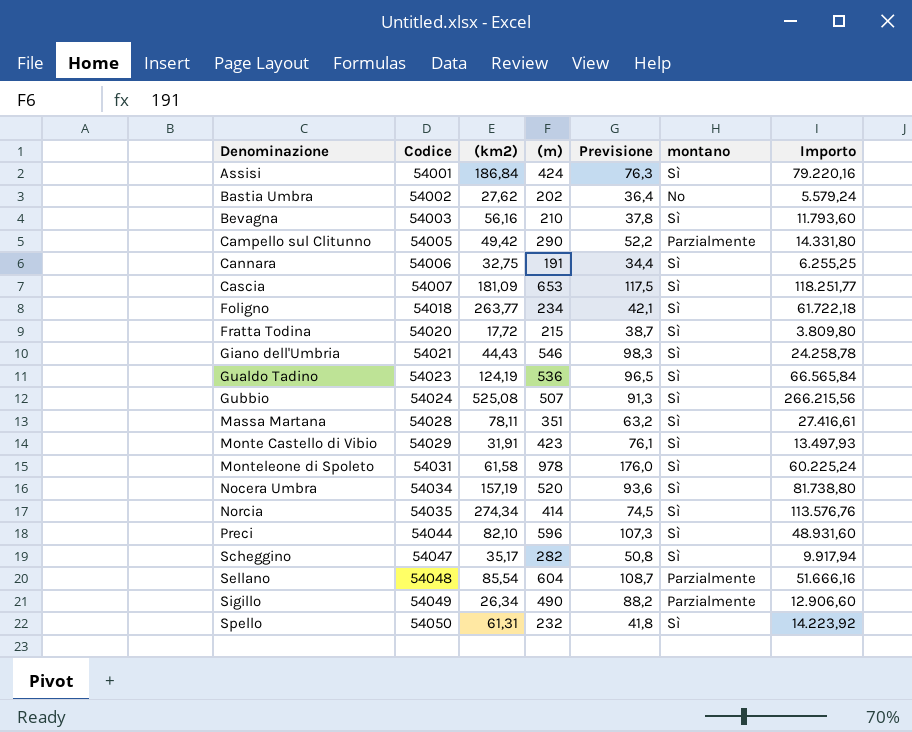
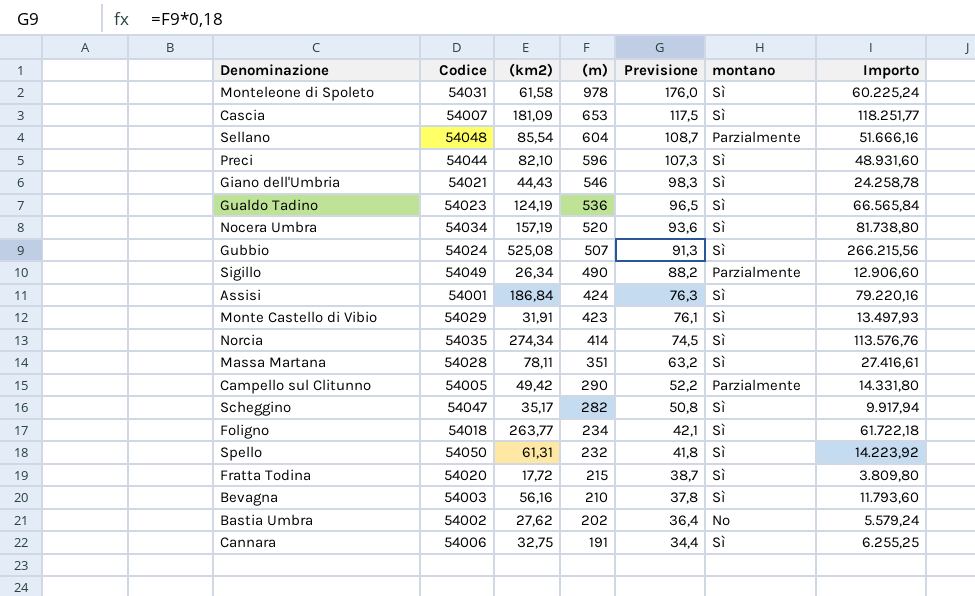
row order: Denominazione ascending -> (m) descending

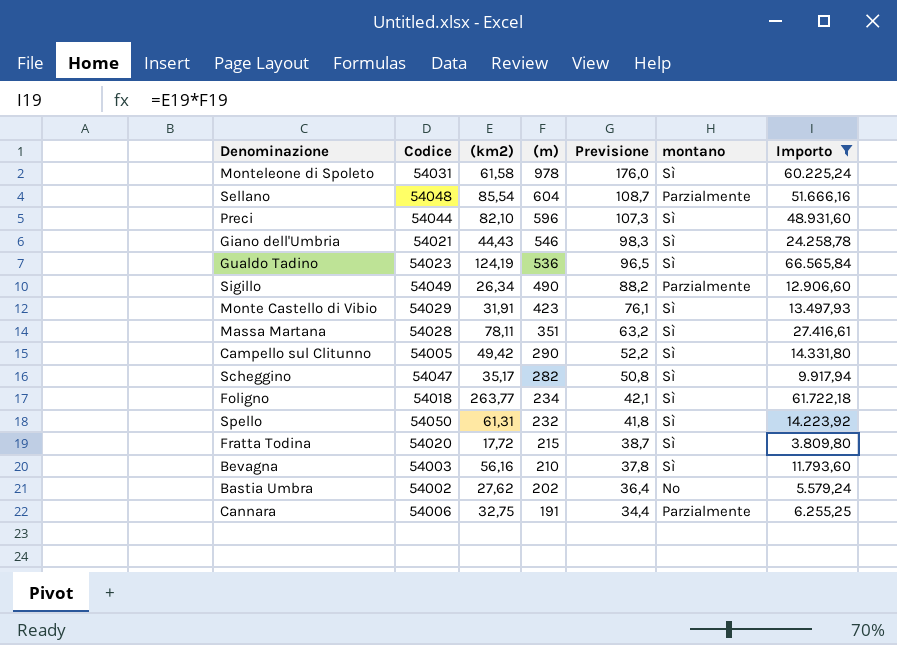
filter: none -> Importo <= 66.565,84
Campello sul Clitunno | montano: Parzialmente -> Sì
Cannara | montano: Sì -> Parzialmente

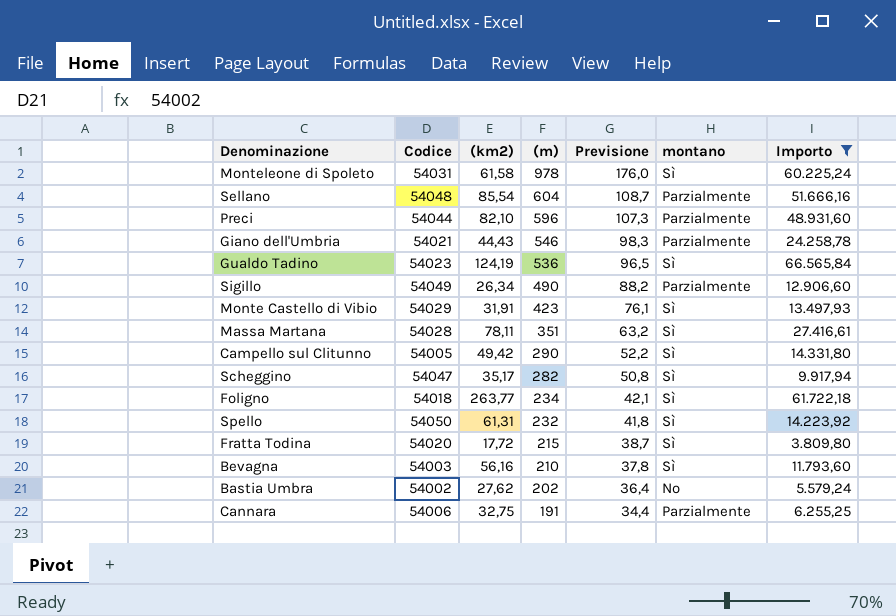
Preci | montano: Sì -> Parzialmente
Giano dell'Umbria | montano: Sì -> Parzialmente

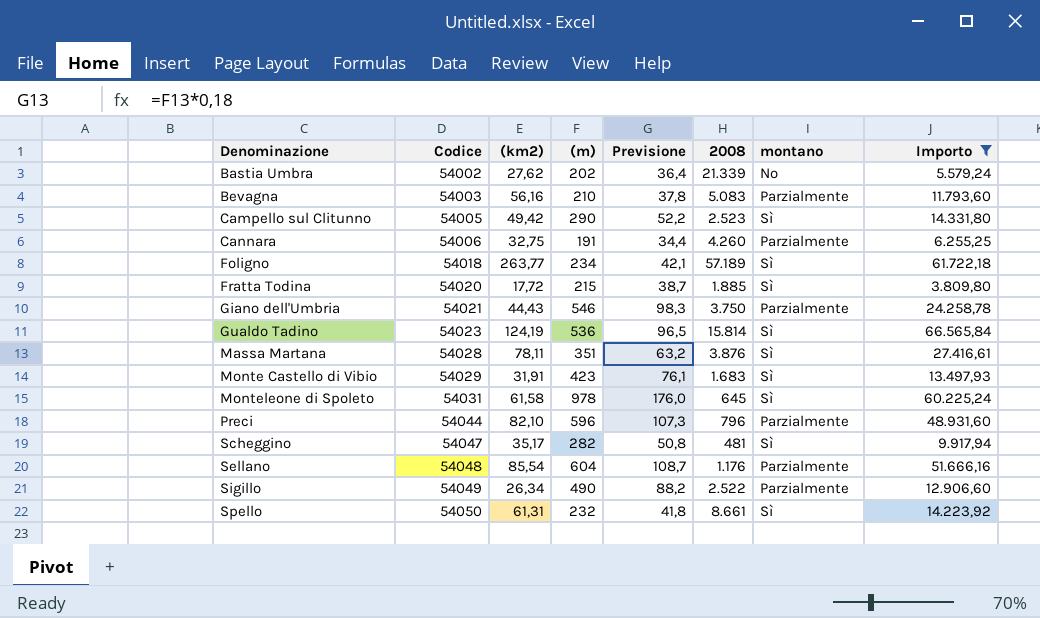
row order: (m) descending -> Denominazione ascending
column 2008 | position: none -> 6
Bevagna | montano: Sì -> Parzialmente

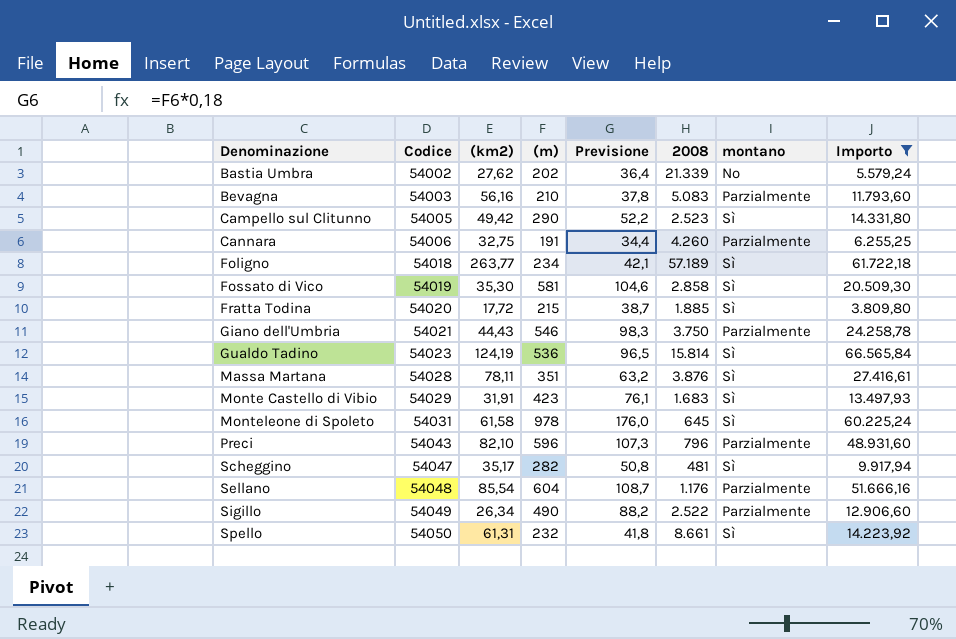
row Fossato di Vico: none -> 54019 | 35,30 | 581 | 104,6 | 2.858 | Sì | 20.509,30
Preci | Codice: 54044 -> 54043

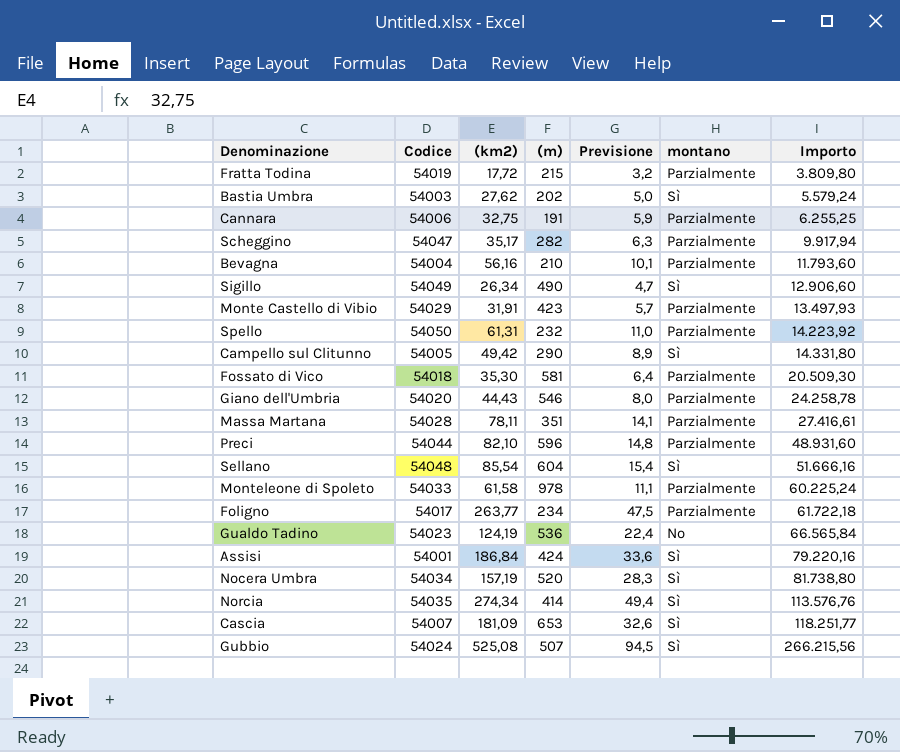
filter: Importo <= 66.565,84 -> none
row order: Denominazione ascending -> Importo ascending
column 2008 | position: 6 -> none
column Previsione | formula: [(m)] * 0,18 -> [(km2)] * 0,18
Fratta Todina | Codice: 54020 -> 54019
Fratta Todina | montano: Sì -> Parzialmente
Bastia Umbra | Codice: 54002 -> 54003
Bastia Umbra | montano: No -> Sì
Scheggino | montano: Sì -> Parzialmente
Bevagna | Codice: 54003 -> 54004
Sigillo | montano: Parzialmente -> Sì
Monte Castello di Vibio | montano: Sì -> Parzialmente
Spello | montano: Sì -> Parzialmente
Fossato di Vico | Codice: 54019 -> 54018
Fossato di Vico | montano: Sì -> Parzialmente
Giano dell'Umbria | Codice: 54021 -> 54020
Massa Martana | montano: Sì -> Parzialmente
Preci | Codice: 54043 -> 54044
Sellano | montano: Parzialmente -> Sì
Monteleone di Spoleto | Codice: 54031 -> 54033
Monteleone di Spoleto | montano: Sì -> Parzialmente
Foligno | Codice: 54018 -> 54017
Foligno | montano: Sì -> Parzialmente
Gualdo Tadino | montano: Sì -> No

